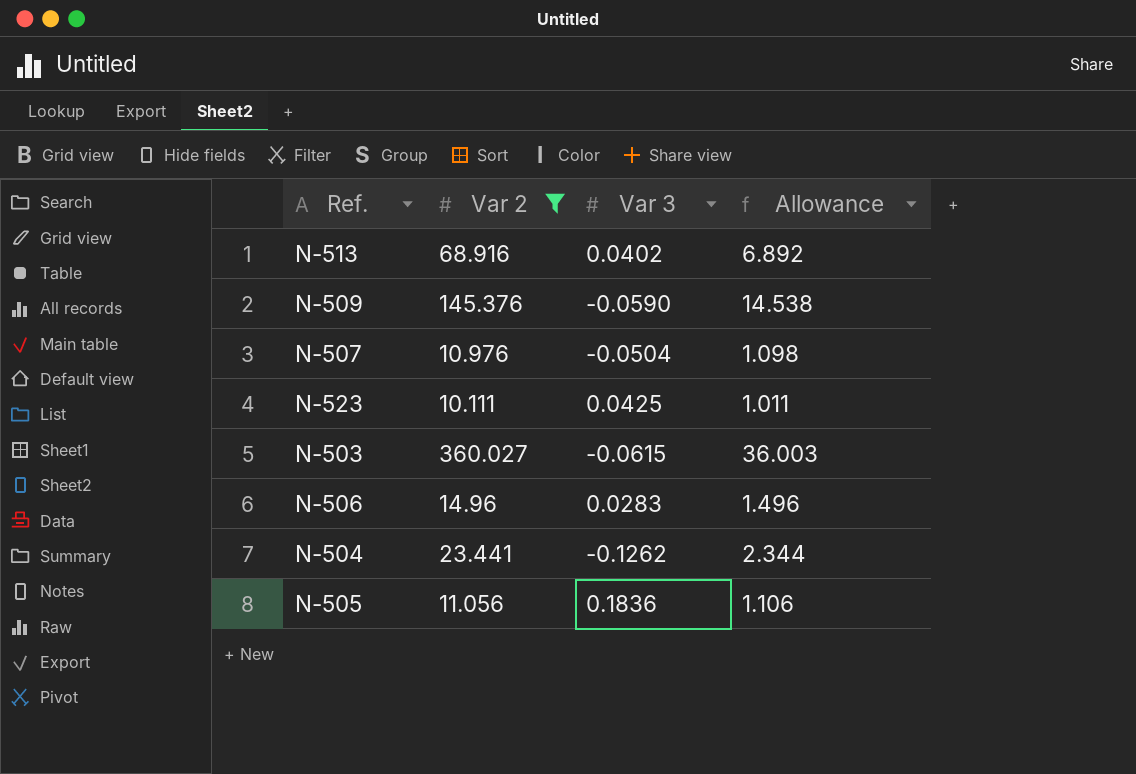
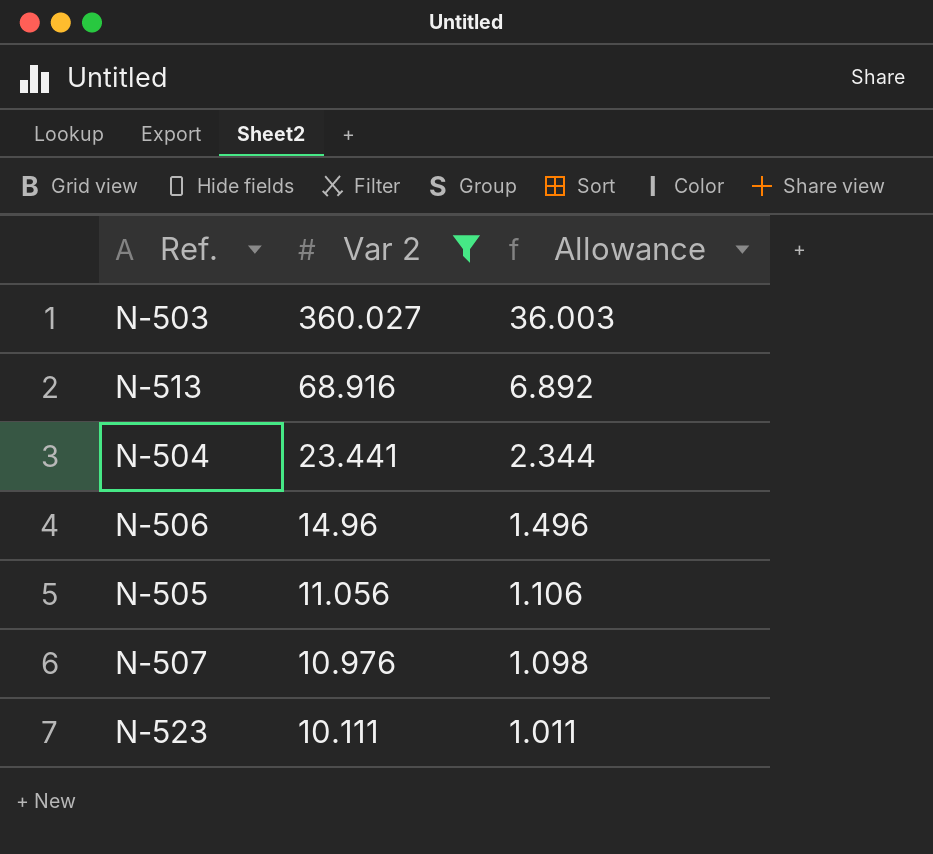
row order: none -> Var 2 descending
column Var 3 | position: 3 -> none
row N-509: 145.376 | -0.0590 | 14.538 -> none

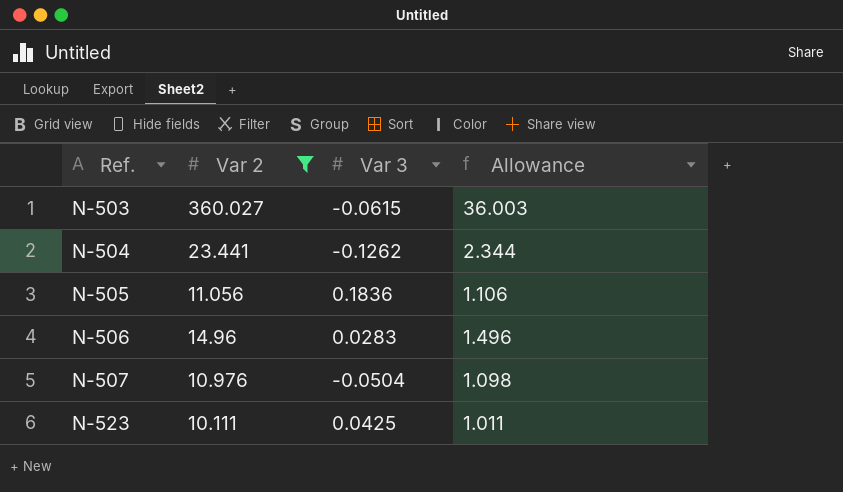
row order: Var 2 descending -> Ref. ascending
column Var 3 | position: none -> 3
row N-513: 68.916 | 6.892 -> none

